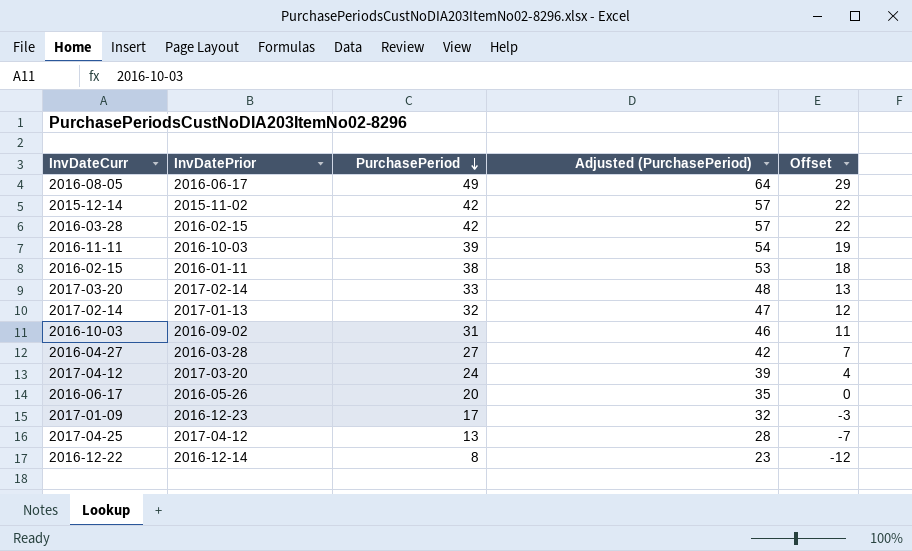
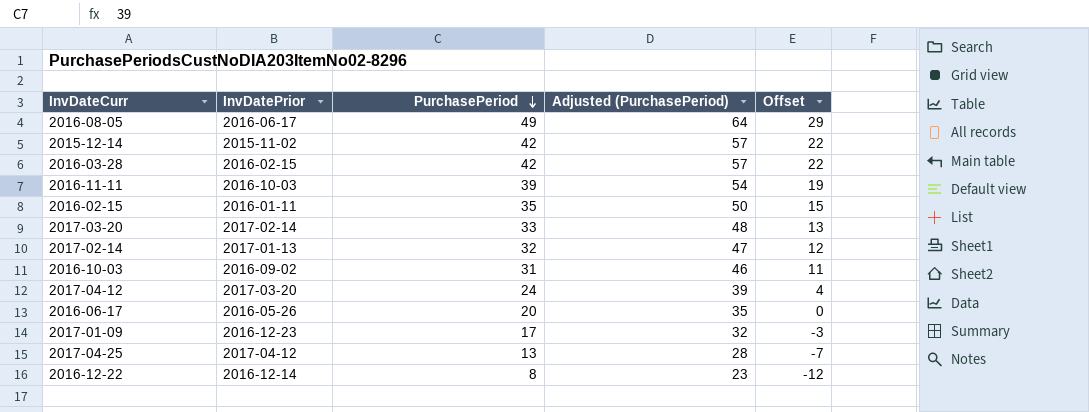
row 2016-04-27: 2016-03-28 | 27 | 42 | 7 -> none
2016-02-15 | PurchasePeriod: 38 -> 35
2016-02-15 | Adjusted (PurchasePeriod): 53 -> 50
2016-02-15 | Offset: 18 -> 15

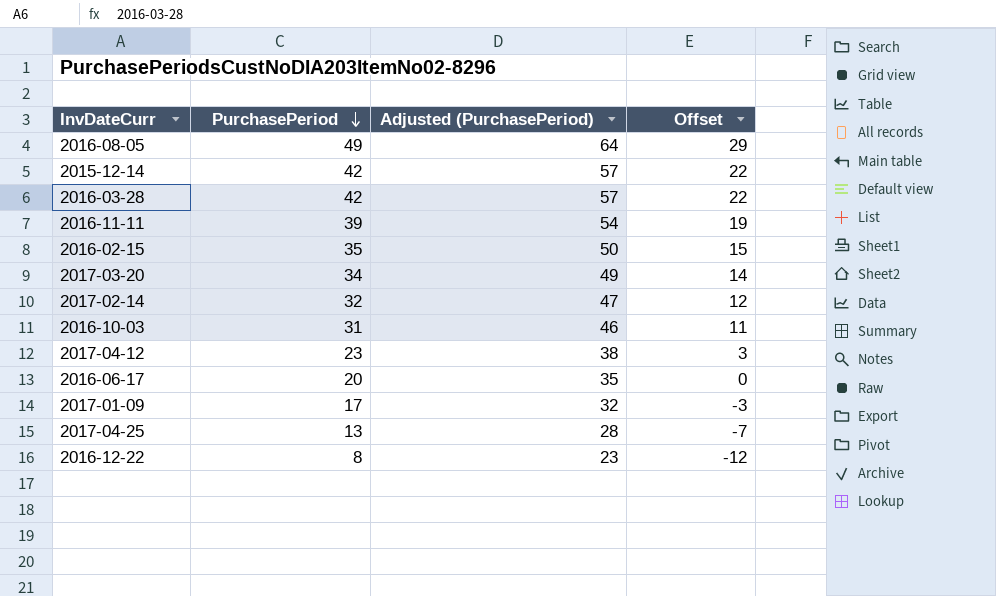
column InvDatePrior | position: 2 -> none
2017-03-20 | PurchasePeriod: 33 -> 34
2017-03-20 | Adjusted (PurchasePeriod): 48 -> 49
2017-03-20 | Offset: 13 -> 14
2017-04-12 | PurchasePeriod: 24 -> 23
2017-04-12 | Adjusted (PurchasePeriod): 39 -> 38
2017-04-12 | Offset: 4 -> 3

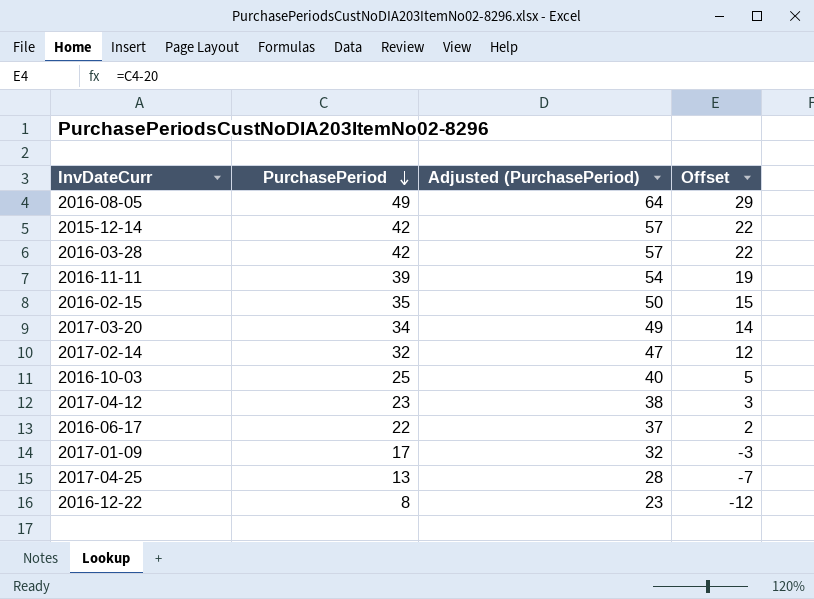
2016-10-03 | PurchasePeriod: 31 -> 25
2016-10-03 | Adjusted (PurchasePeriod): 46 -> 40
2016-10-03 | Offset: 11 -> 5
2016-06-17 | PurchasePeriod: 20 -> 22
2016-06-17 | Adjusted (PurchasePeriod): 35 -> 37
2016-06-17 | Offset: 0 -> 2

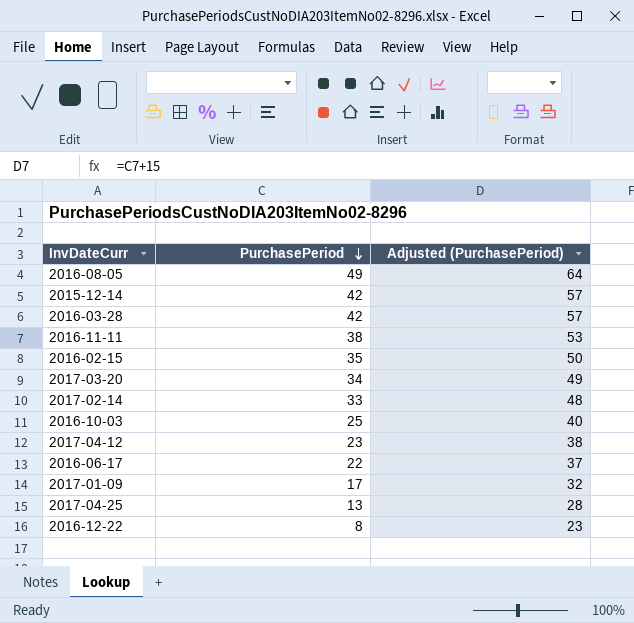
column Offset | formula: [PurchasePeriod] - 20 -> none
2016-11-11 | PurchasePeriod: 39 -> 38
2016-11-11 | Adjusted (PurchasePeriod): 54 -> 53
2017-02-14 | PurchasePeriod: 32 -> 33
2017-02-14 | Adjusted (PurchasePeriod): 47 -> 48

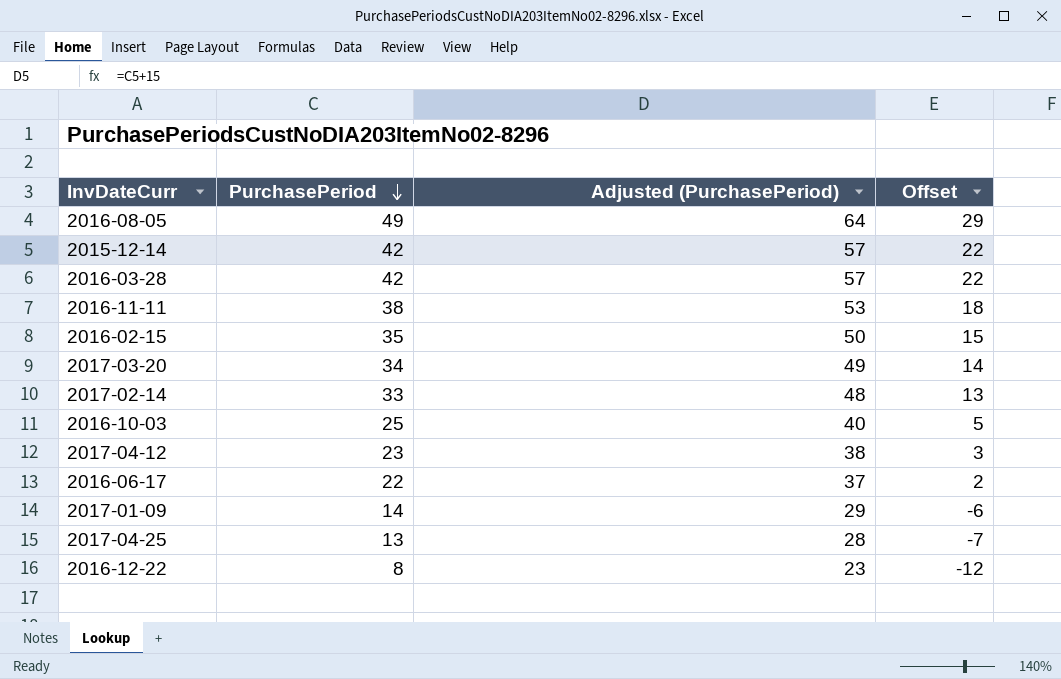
column Offset | formula: none -> [PurchasePeriod] - 20
2017-01-09 | PurchasePeriod: 17 -> 14
2017-01-09 | Adjusted (PurchasePeriod): 32 -> 29

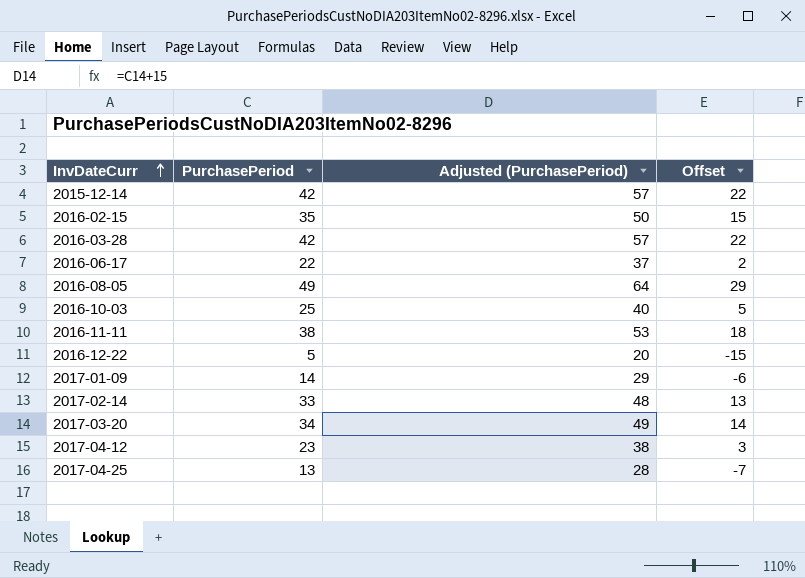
row order: PurchasePeriod descending -> InvDateCurr ascending
2016-12-22 | PurchasePeriod: 8 -> 5
2016-12-22 | Adjusted (PurchasePeriod): 23 -> 20
2016-12-22 | Offset: -12 -> -15

